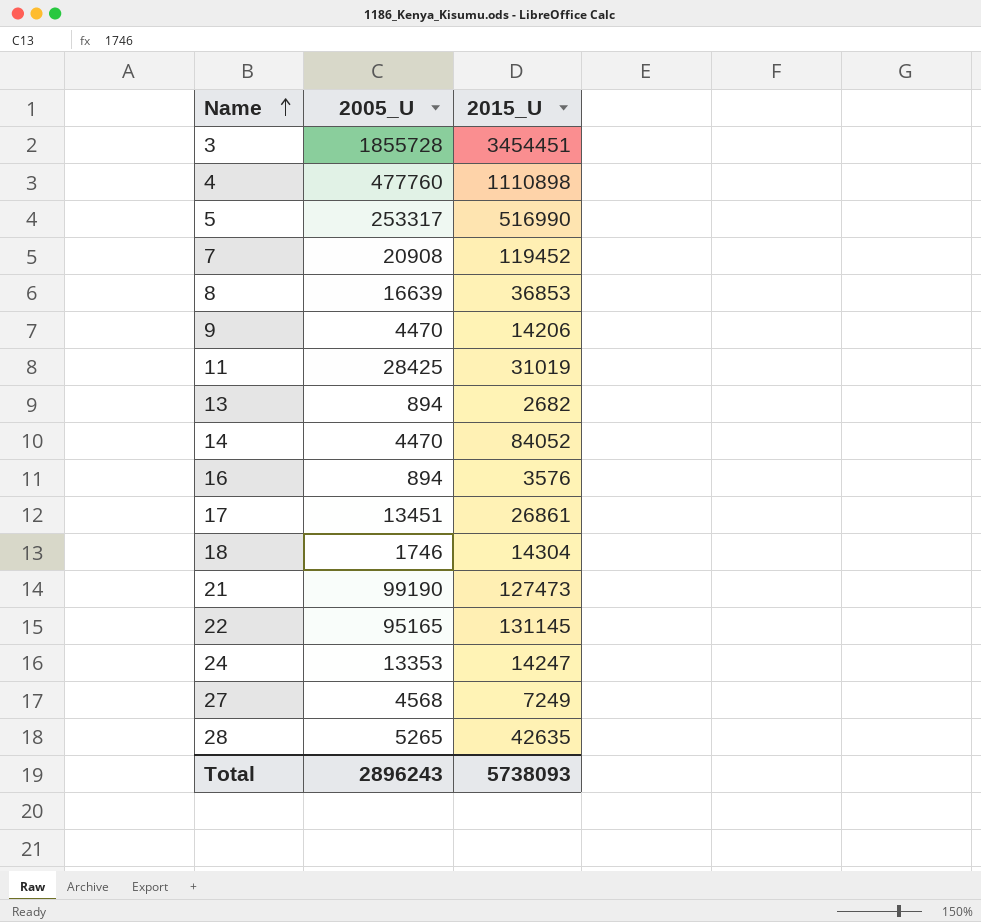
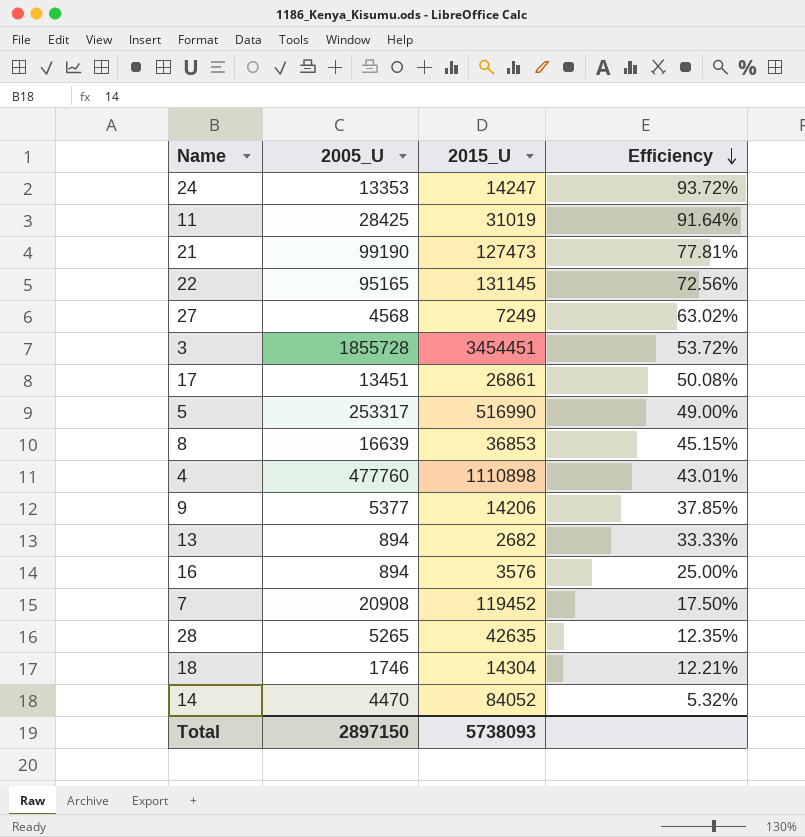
row order: Name ascending -> Efficiency descending
column Efficiency | formula: none -> [2005_U] / [2015_U]
9 | 2005_U: 4470 -> 5377
Total | 2005_U: 2896243 -> 2897150

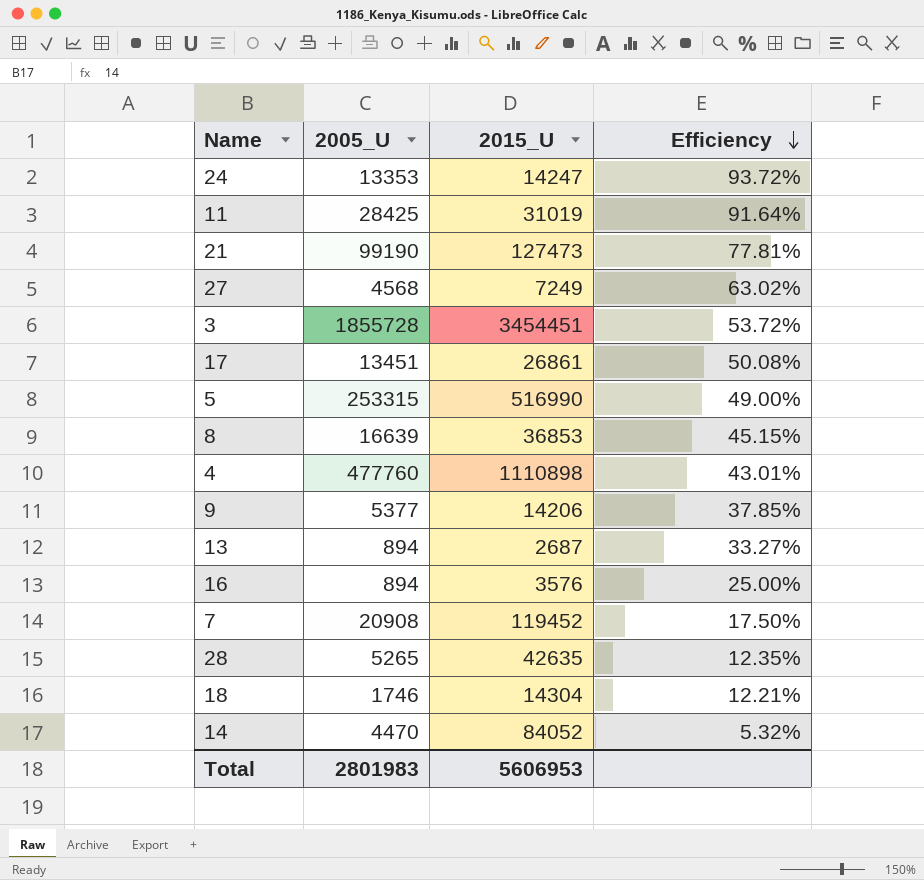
row 22: 95165 | 131145 | 72.56% -> none
5 | 2005_U: 253317 -> 253315
13 | 2015_U: 2682 -> 2687
13 | Efficiency: 33.33% -> 33.27%
Total | 2005_U: 2897150 -> 2801983
Total | 2015_U: 5738093 -> 5606953

